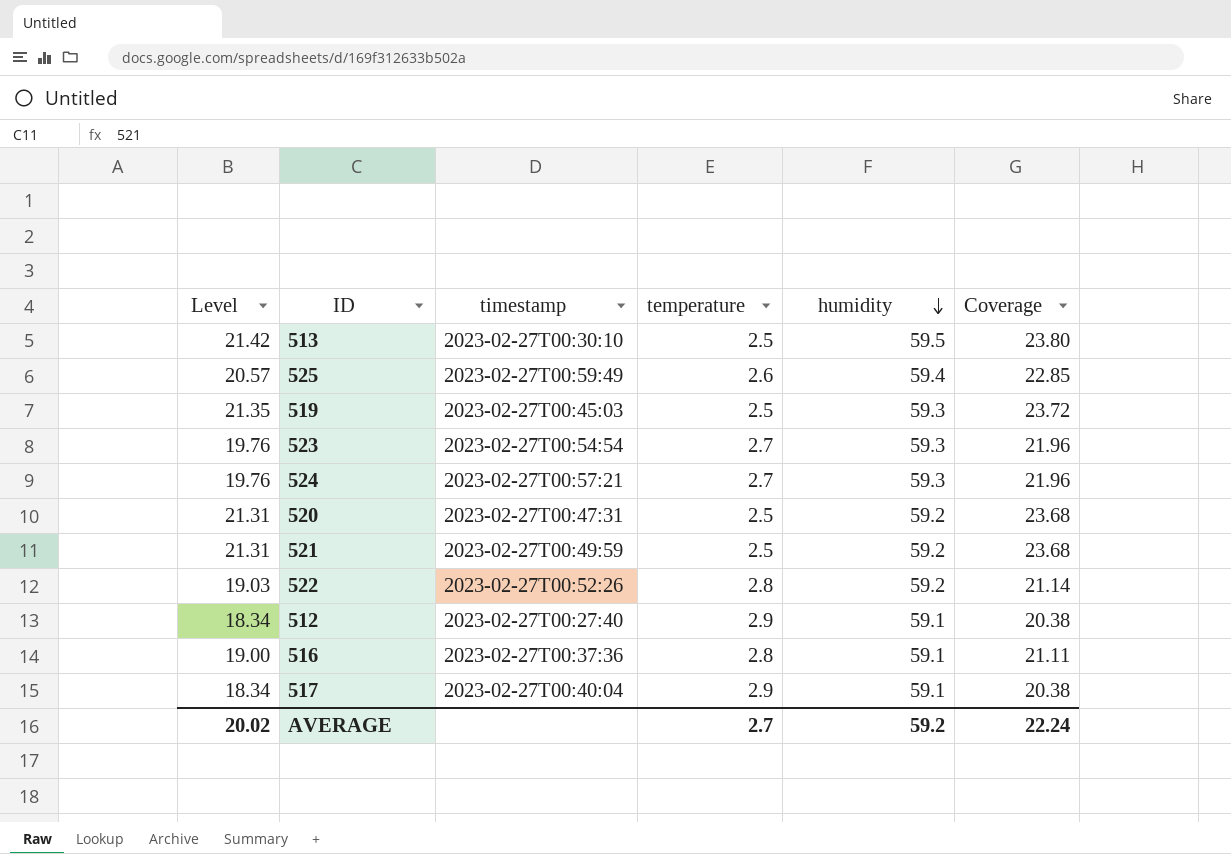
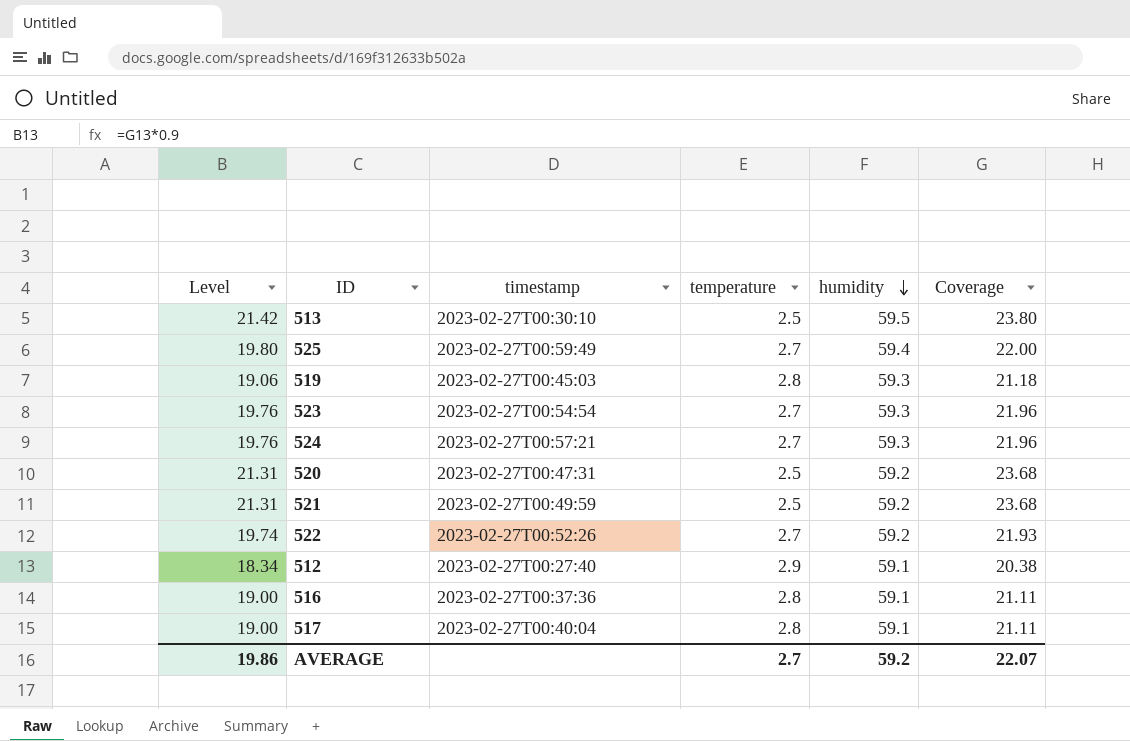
525 | Level: 20.57 -> 19.80
525 | temperature: 2.6 -> 2.7
525 | Coverage: 22.85 -> 22.00
519 | Level: 21.35 -> 19.06
519 | temperature: 2.5 -> 2.8
519 | Coverage: 23.72 -> 21.18
522 | Level: 19.03 -> 19.74
522 | temperature: 2.8 -> 2.7
522 | Coverage: 21.14 -> 21.93
517 | Level: 18.34 -> 19.00
517 | temperature: 2.9 -> 2.8
517 | Coverage: 20.38 -> 21.11
AVERAGE | Level: 20.02 -> 19.86
AVERAGE | Coverage: 22.24 -> 22.07

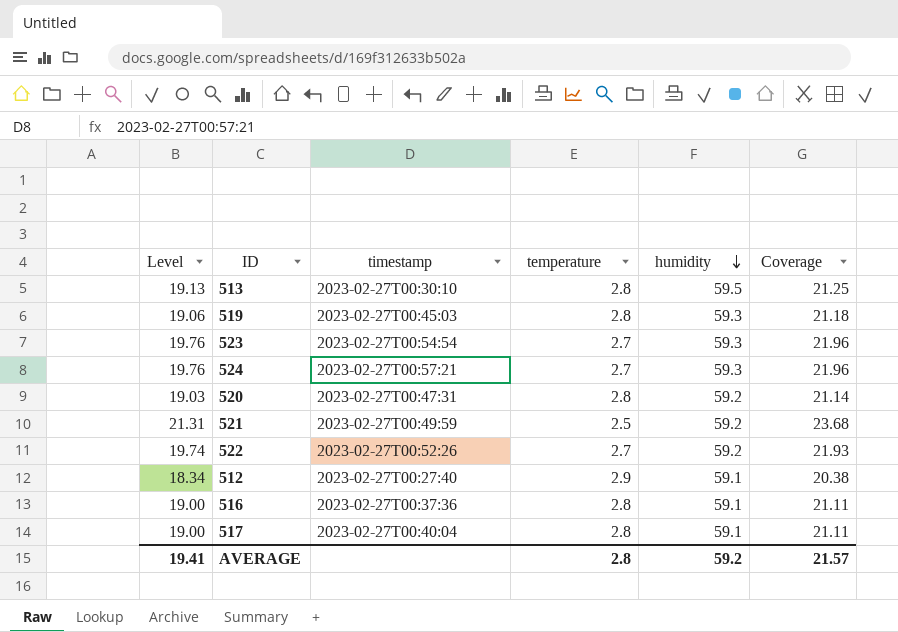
row 525: 19.80 | 2023-02-27T00:59:49 | 2.7 | 59.4 | 22.00 -> none
513 | Level: 21.42 -> 19.13
513 | temperature: 2.5 -> 2.8
513 | Coverage: 23.80 -> 21.25
520 | Level: 21.31 -> 19.03
520 | temperature: 2.5 -> 2.8
520 | Coverage: 23.68 -> 21.14
AVERAGE | Level: 19.86 -> 19.41
AVERAGE | temperature: 2.7 -> 2.8
AVERAGE | Coverage: 22.07 -> 21.57

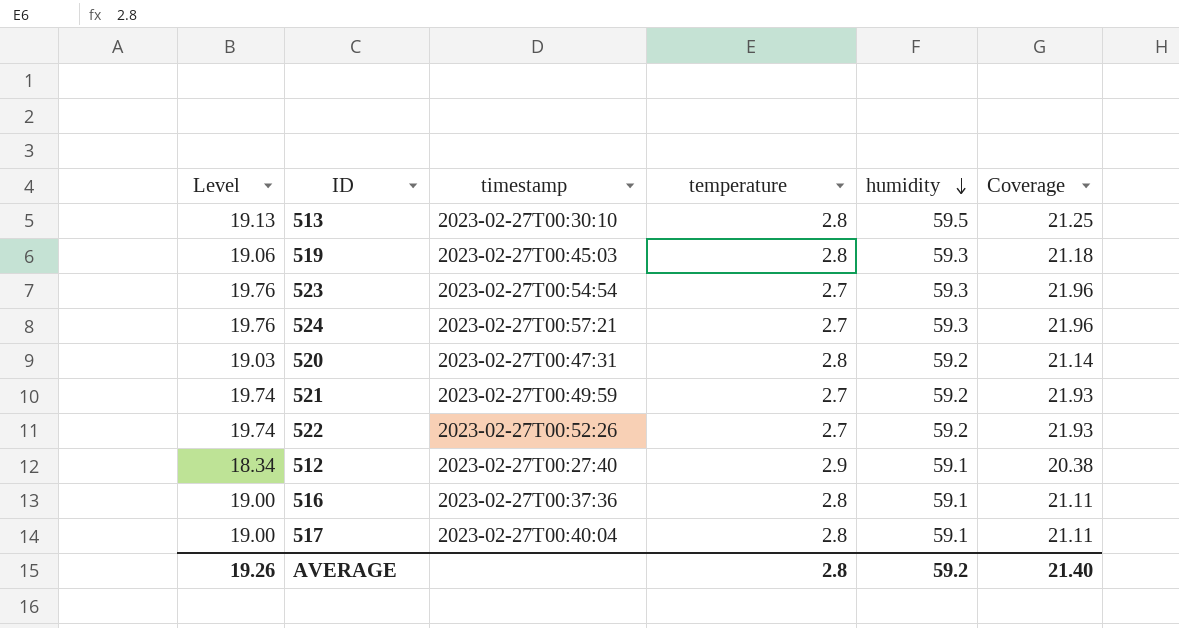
521 | Level: 21.31 -> 19.74
521 | temperature: 2.5 -> 2.7
521 | Coverage: 23.68 -> 21.93
AVERAGE | Level: 19.41 -> 19.26
AVERAGE | Coverage: 21.57 -> 21.40

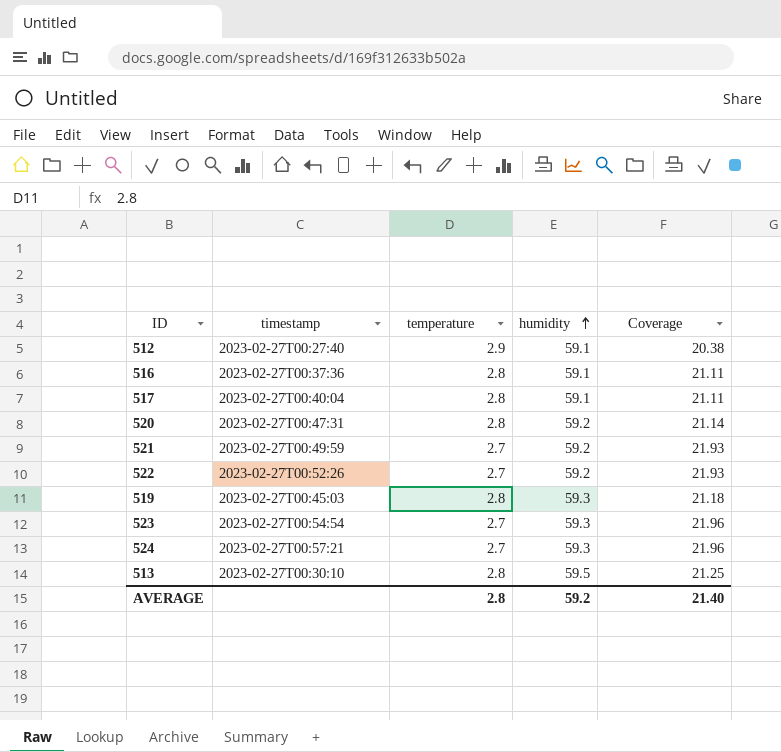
row order: humidity descending -> humidity ascending
column Level | formula: [Coverage] * 0.9 -> none

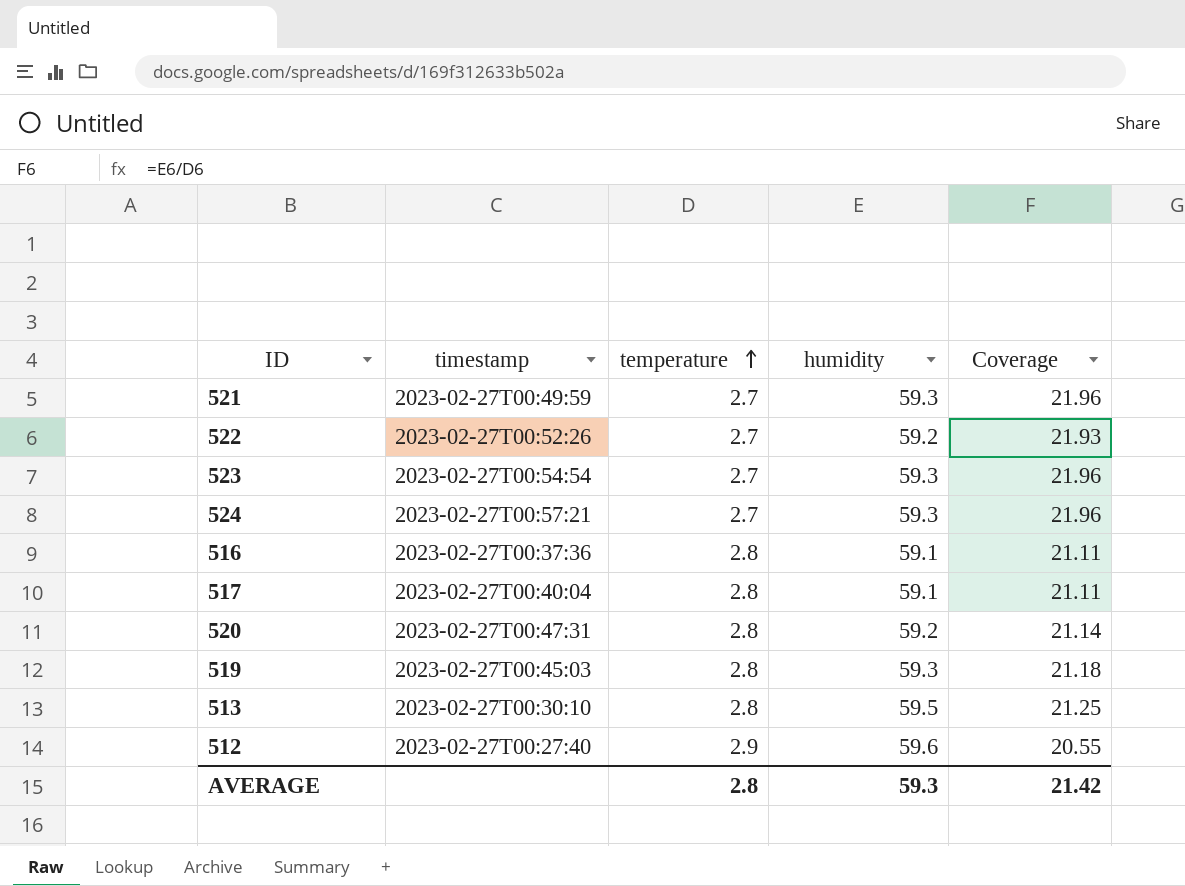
row order: humidity ascending -> temperature ascending
521 | humidity: 59.2 -> 59.3
521 | Coverage: 21.93 -> 21.96
512 | humidity: 59.1 -> 59.6
512 | Coverage: 20.38 -> 20.55
AVERAGE | humidity: 59.2 -> 59.3
AVERAGE | Coverage: 21.40 -> 21.42

